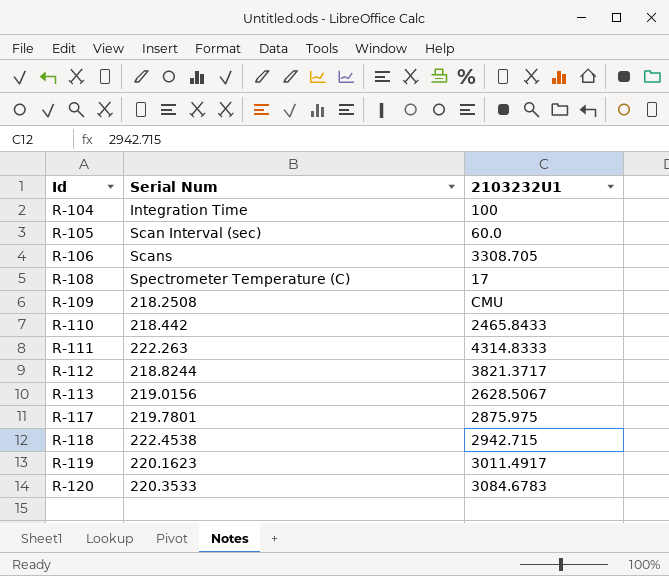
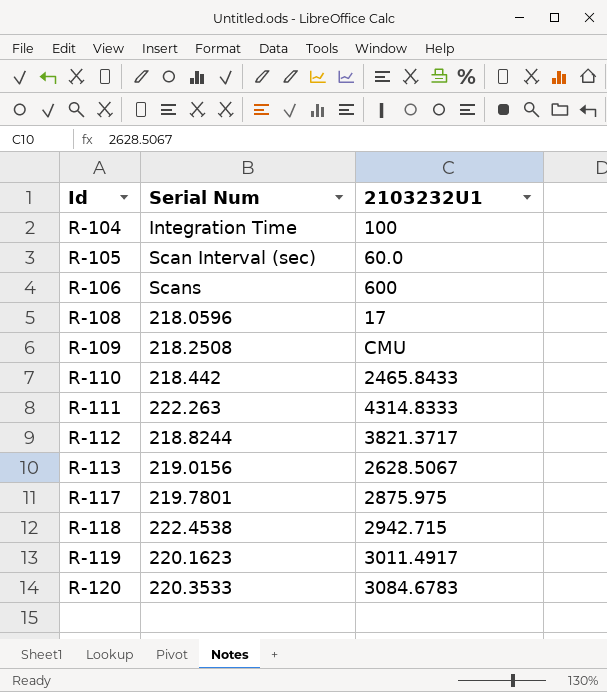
R-106 | 2103232U1: 3308.705 -> 600
R-108 | Serial Num: Spectrometer Temperature (C) -> 218.0596

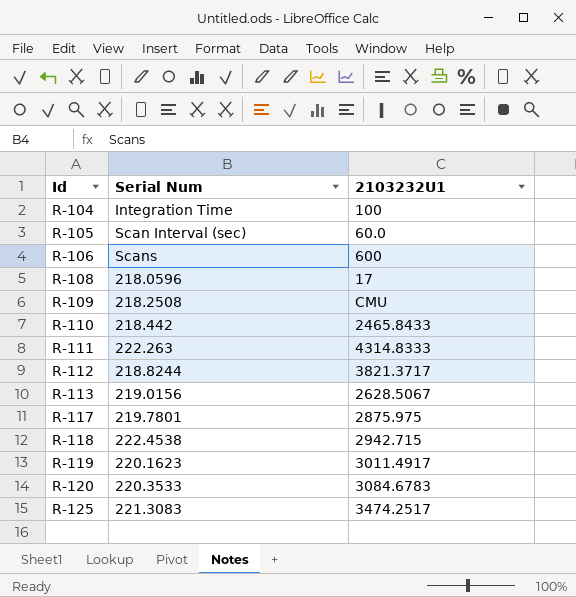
row R-125: none -> 221.3083 | 3474.2517

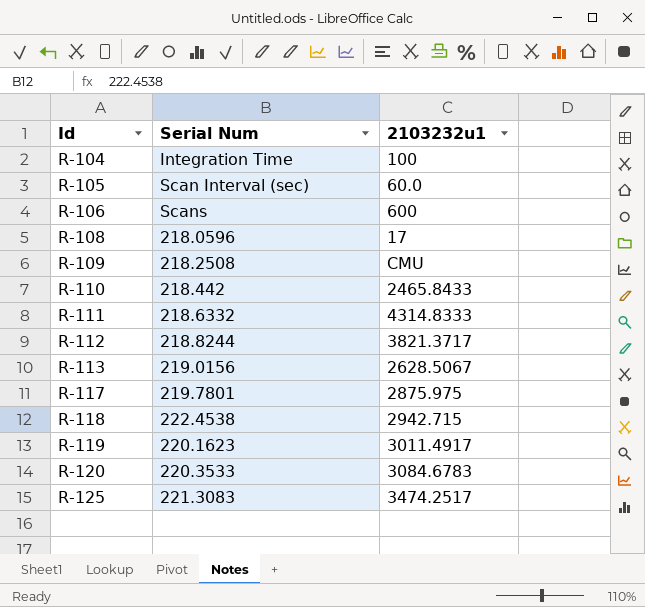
column name: 2103232U1 -> 2103232u1
R-111 | Serial Num: 222.263 -> 218.6332

